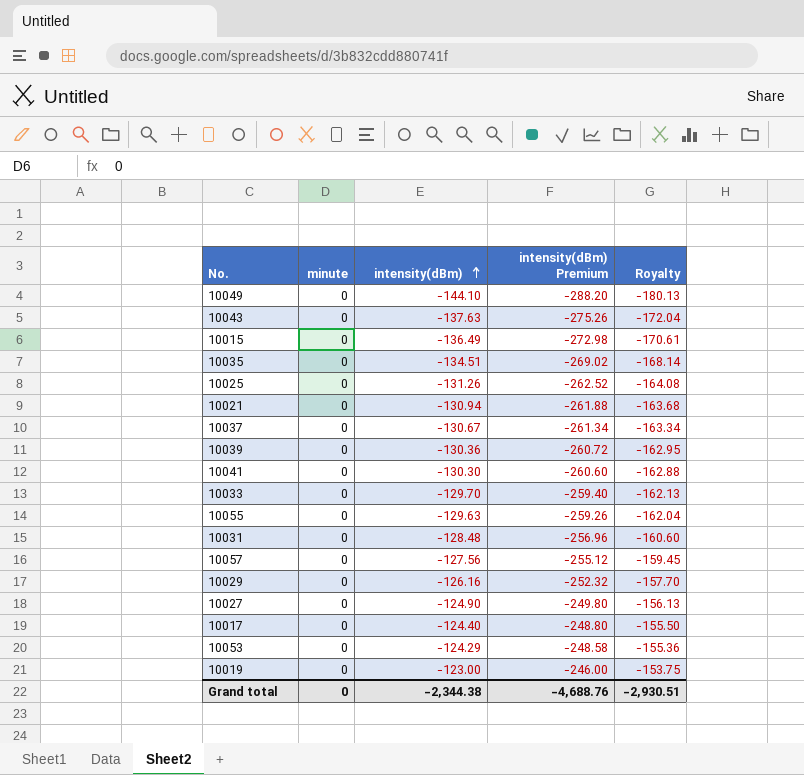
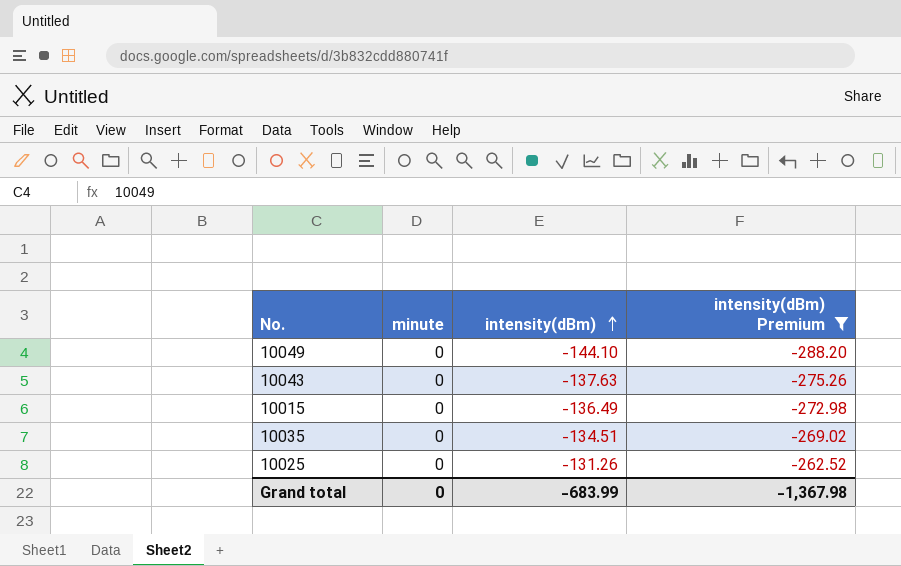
filter: none -> intensity(dBm) Premium <= -262.52
column Royalty | formula: [intensity(dBm)] * 1.25 -> none
Grand total | intensity(dBm): -2,344.38 -> -683.99
Grand total | intensity(dBm) Premium: -4,688.76 -> -1,367.98

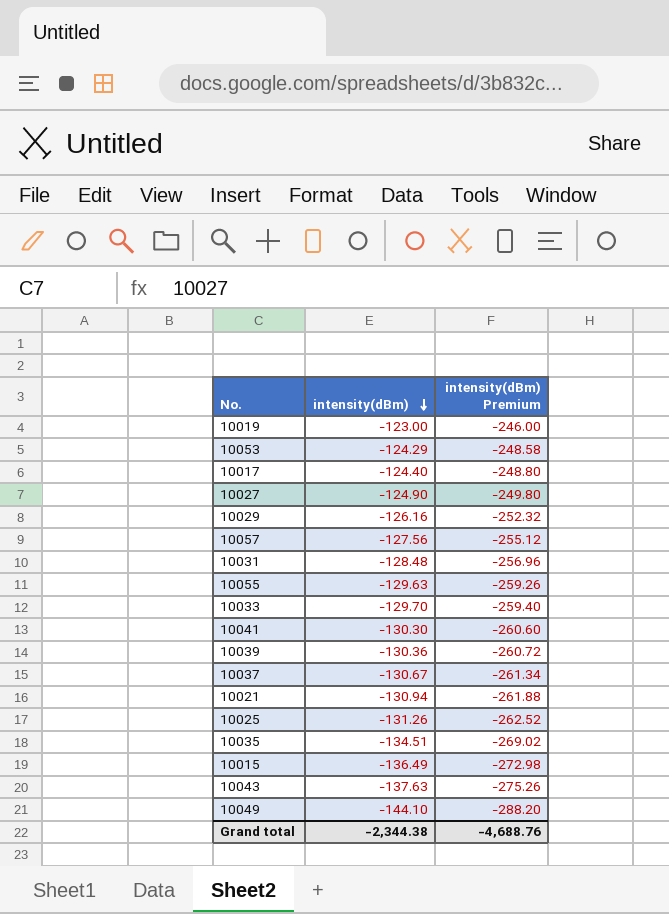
filter: intensity(dBm) Premium <= -262.52 -> none
row order: intensity(dBm) ascending -> intensity(dBm) descending
column minute | position: 2 -> none
Grand total | intensity(dBm): -683.99 -> -2,344.38
Grand total | intensity(dBm) Premium: -1,367.98 -> -4,688.76

